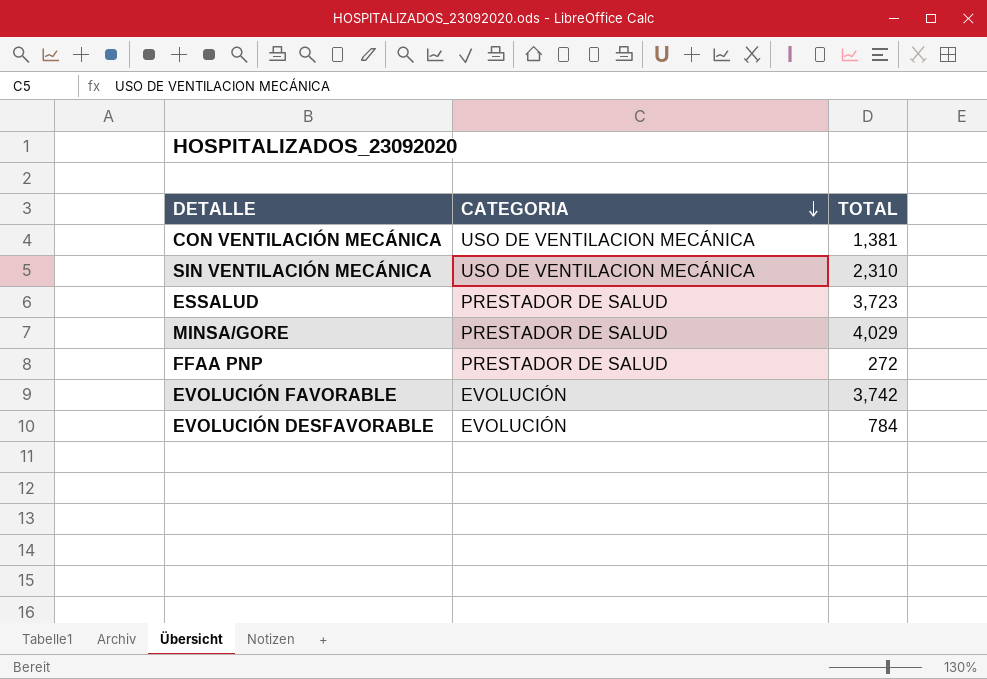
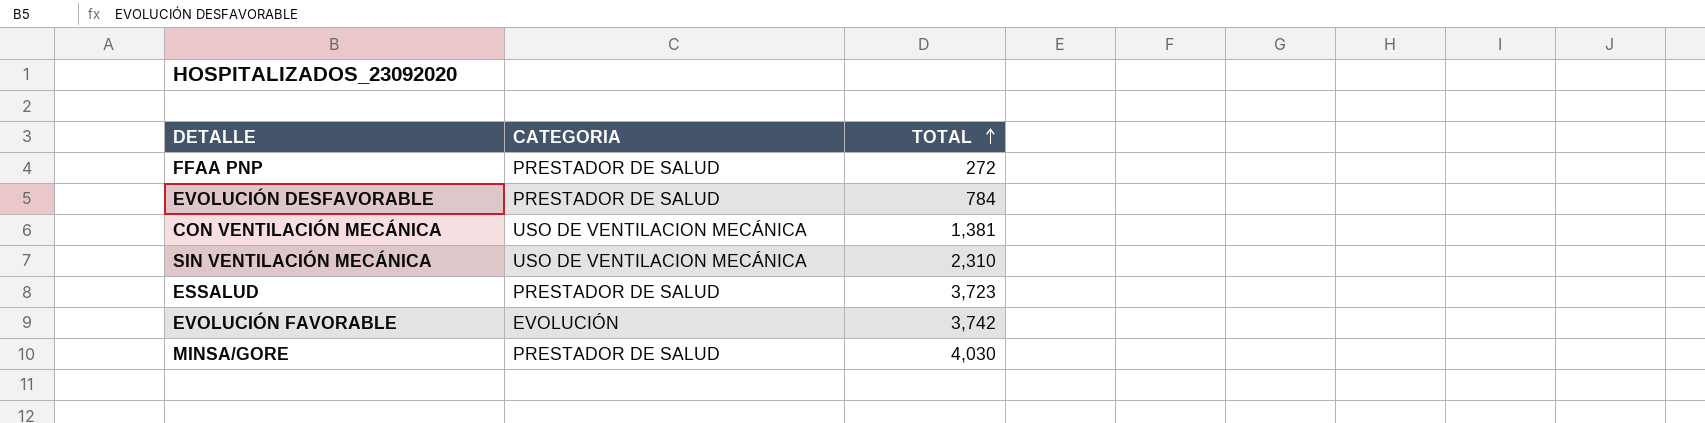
row order: CATEGORIA descending -> TOTAL ascending
EVOLUCIÓN DESFAVORABLE | CATEGORIA: EVOLUCIÓN -> PRESTADOR DE SALUD
MINSA/GORE | TOTAL: 4,029 -> 4,030

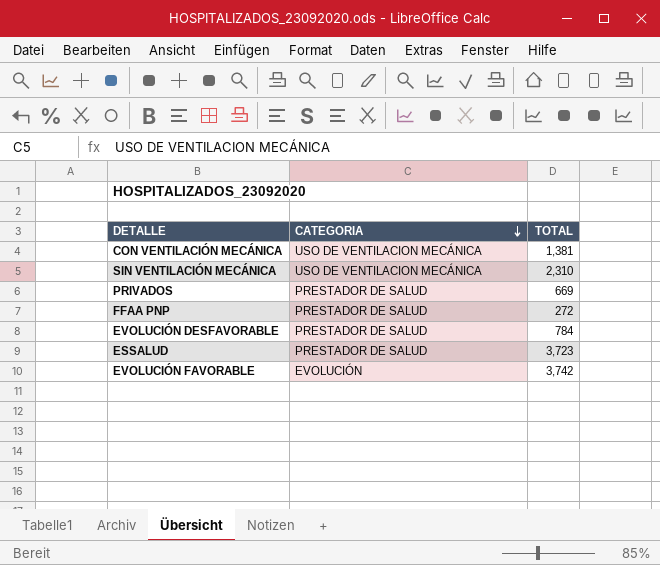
row order: TOTAL ascending -> CATEGORIA descending
row MINSA/GORE: PRESTADOR DE SALUD | 4,030 -> none
row PRIVADOS: none -> PRESTADOR DE SALUD | 669

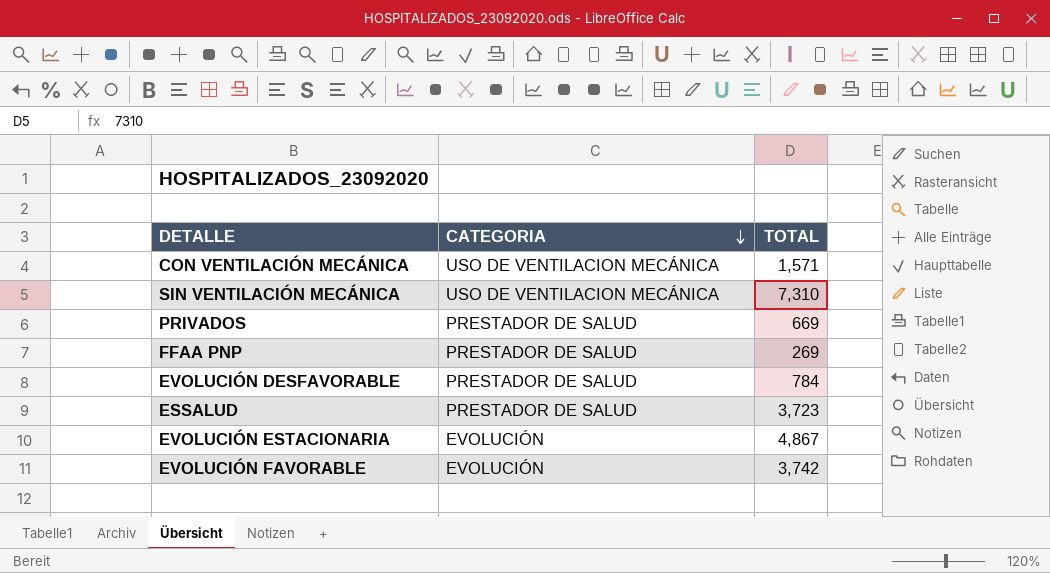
CON VENTILACIÓN MECÁNICA | TOTAL: 1,381 -> 1,571
SIN VENTILACIÓN MECÁNICA | TOTAL: 2,310 -> 7,310
FFAA PNP | TOTAL: 272 -> 269
row EVOLUCIÓN ESTACIONARIA: none -> EVOLUCIÓN | 4,867

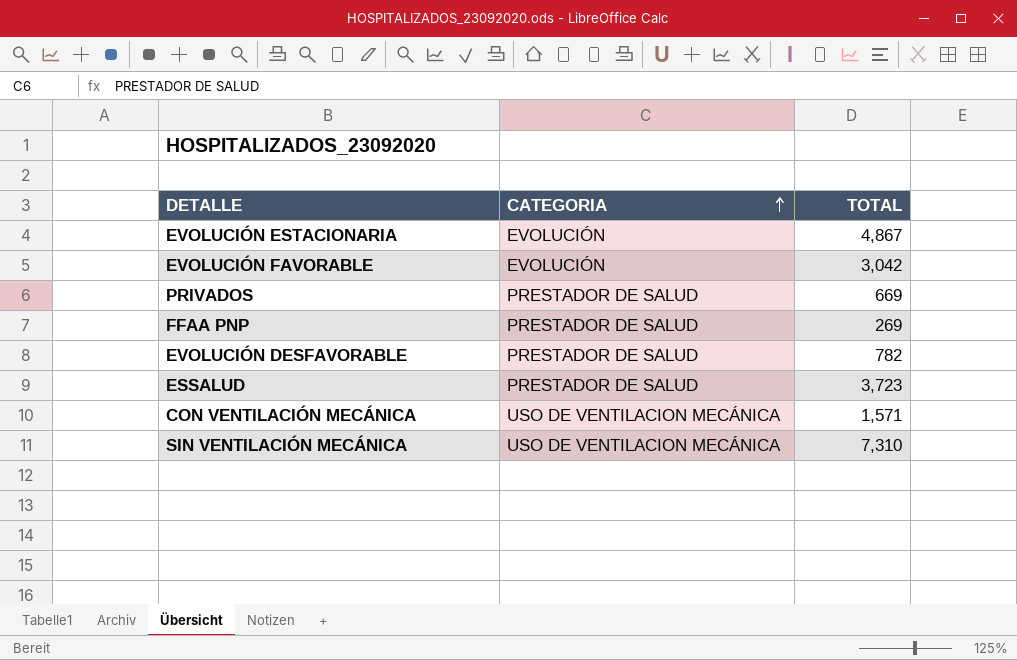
row order: CATEGORIA descending -> CATEGORIA ascending
EVOLUCIÓN FAVORABLE | TOTAL: 3,742 -> 3,042
EVOLUCIÓN DESFAVORABLE | TOTAL: 784 -> 782

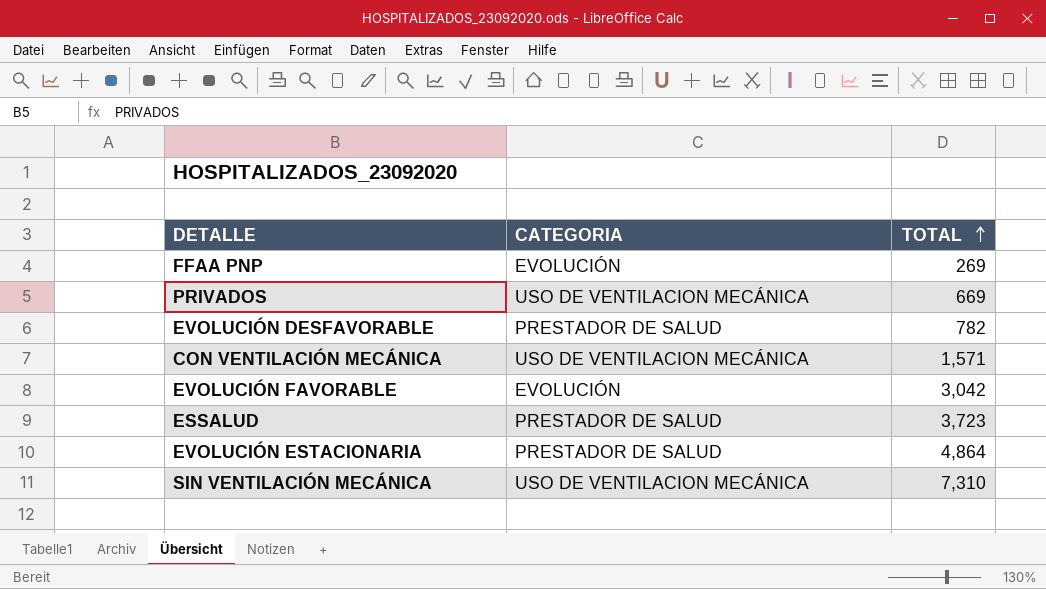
row order: CATEGORIA ascending -> TOTAL ascending
FFAA PNP | CATEGORIA: PRESTADOR DE SALUD -> EVOLUCIÓN
PRIVADOS | CATEGORIA: PRESTADOR DE SALUD -> USO DE VENTILACION MECÁNICA
EVOLUCIÓN ESTACIONARIA | CATEGORIA: EVOLUCIÓN -> PRESTADOR DE SALUD
EVOLUCIÓN ESTACIONARIA | TOTAL: 4,867 -> 4,864

